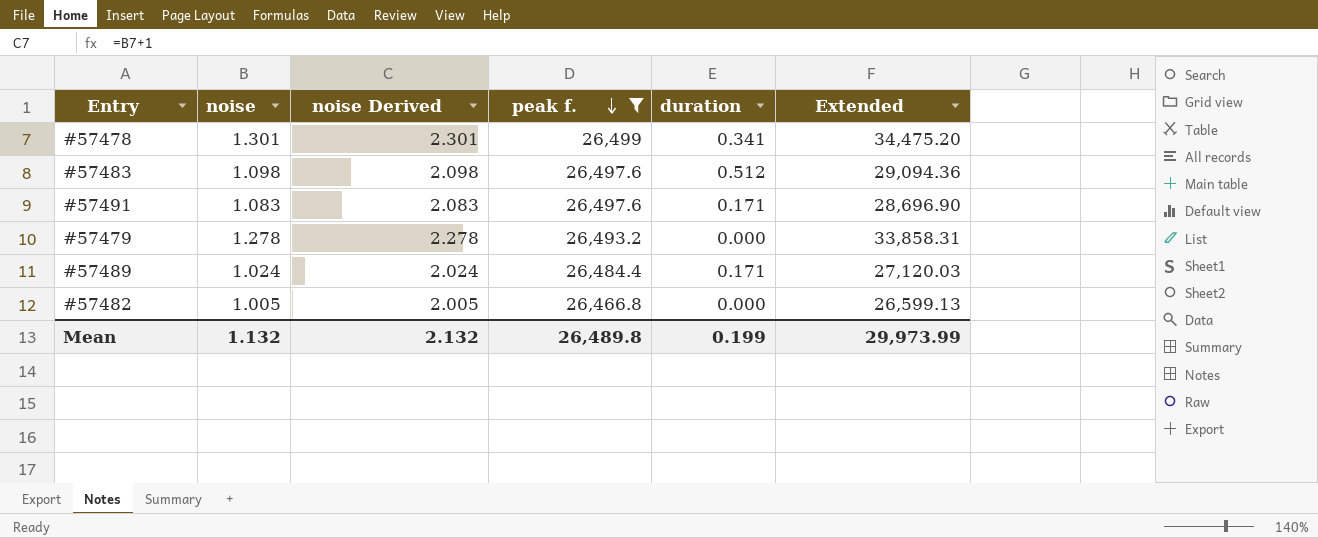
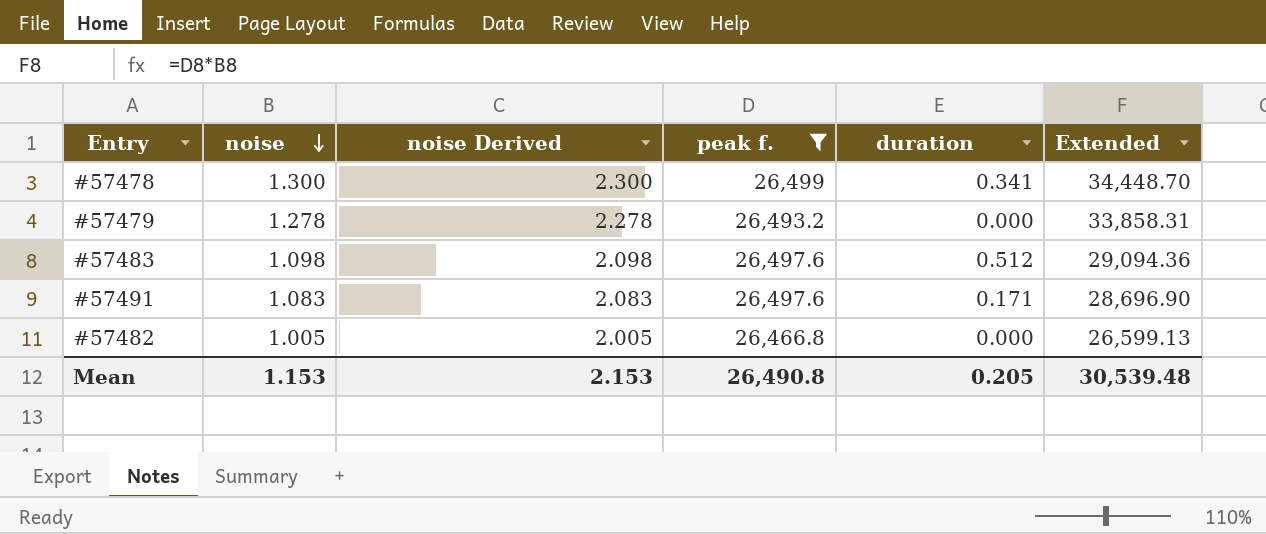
row order: peak f. descending -> noise descending
row #57489: 1.024 | 2.024 | 26,484.4 | 0.171 | 27,120.03 -> none
#57478 | noise: 1.301 -> 1.300
#57478 | noise Derived: 2.301 -> 2.300
#57478 | Extended: 34,475.20 -> 34,448.70
Mean | noise: 1.132 -> 1.153
Mean | noise Derived: 2.132 -> 2.153
Mean | peak f.: 26,489.8 -> 26,490.8
Mean | duration: 0.199 -> 0.205
Mean | Extended: 29,973.99 -> 30,539.48

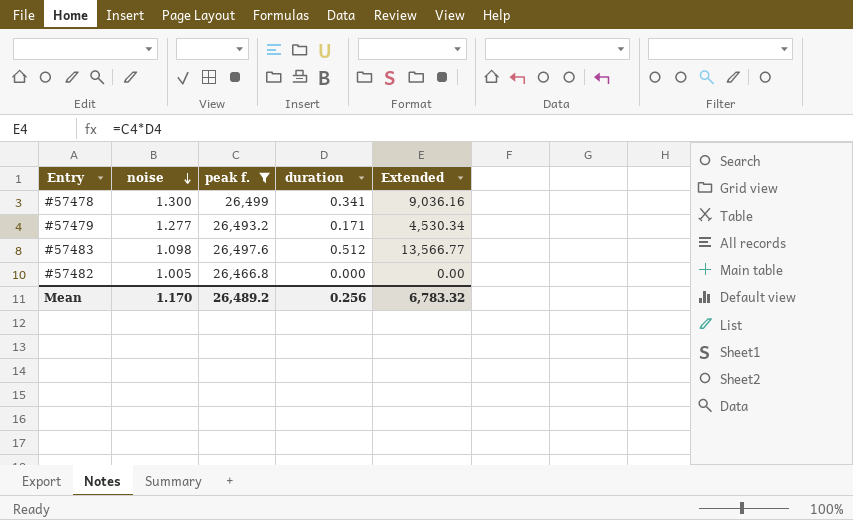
column noise Derived | formula: [noise] + 1 -> none
column Extended | formula: [noise] * [peak f.] -> [peak f.] * [duration]
row #57491: 1.083 | 2.083 | 26,497.6 | 0.171 | 28,696.90 -> none
#57479 | noise: 1.278 -> 1.277
#57479 | duration: 0.000 -> 0.171
Mean | noise: 1.153 -> 1.170
Mean | peak f.: 26,490.8 -> 26,489.2
Mean | duration: 0.205 -> 0.256
Mean | Extended: 30,539.48 -> 6,783.32

